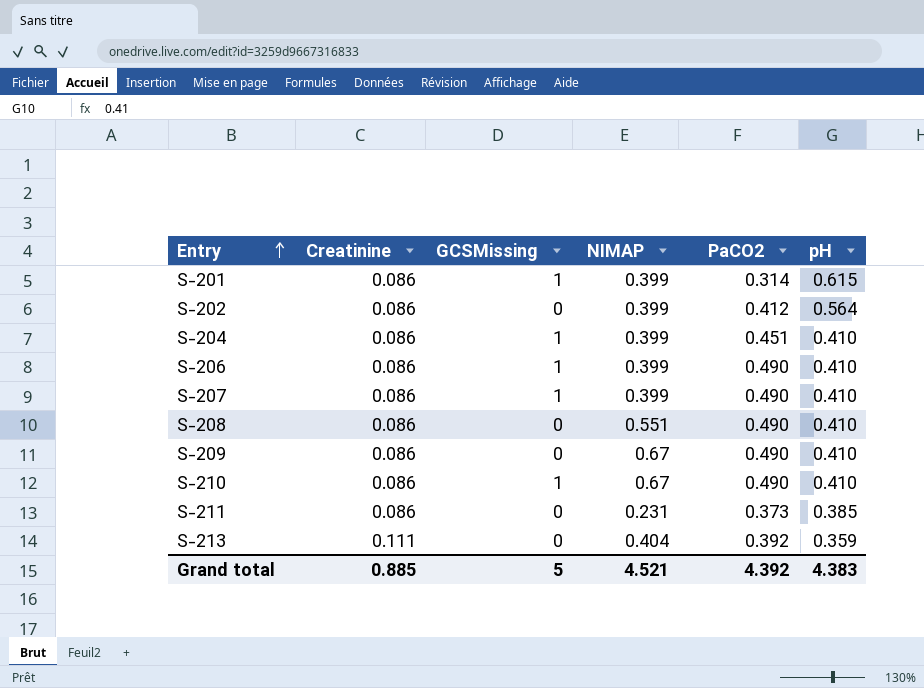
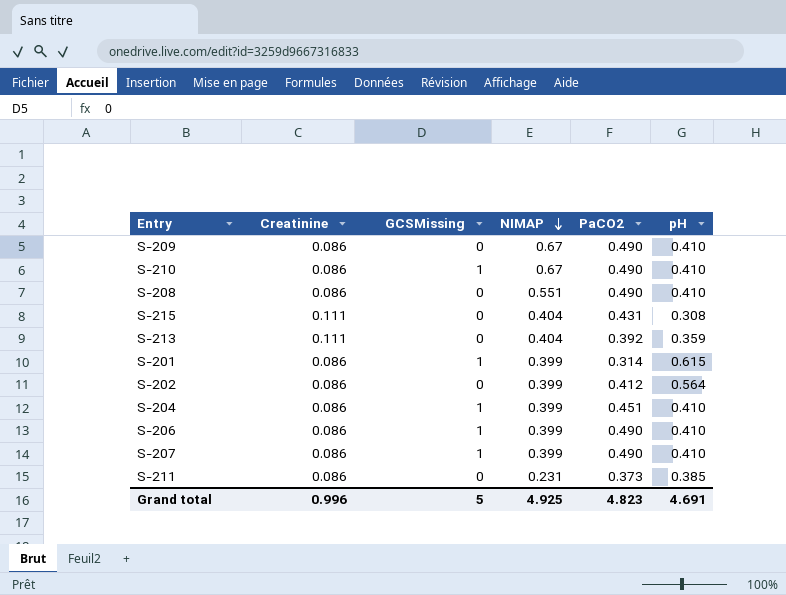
row order: Entry ascending -> NIMAP descending
row S-215: none -> 0.111 | 0 | 0.404 | 0.431 | 0.308
Grand total | Creatinine: 0.885 -> 0.996
Grand total | NIMAP: 4.521 -> 4.925
Grand total | PaCO2: 4.392 -> 4.823
Grand total | pH: 4.383 -> 4.691

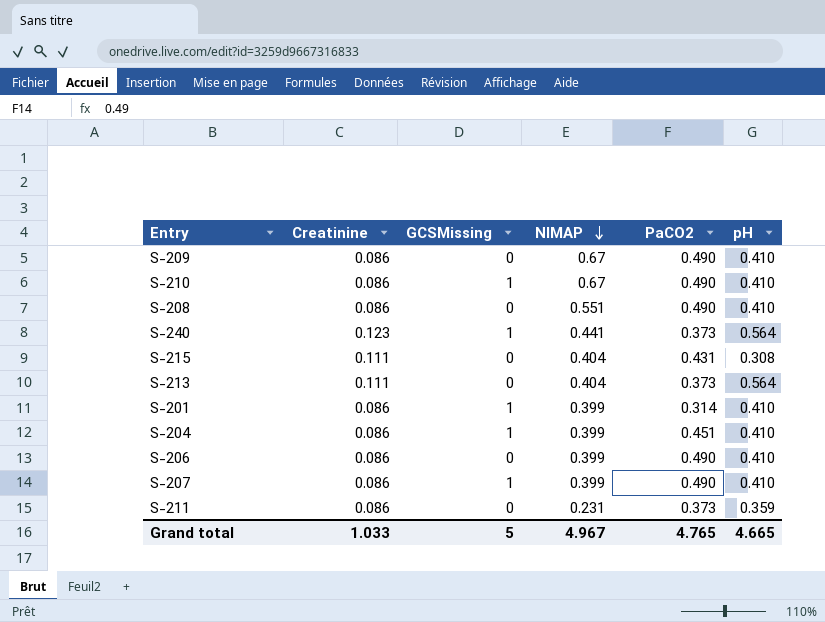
row S-202: 0.086 | 0 | 0.399 | 0.412 | 0.564 -> none
row S-240: none -> 0.123 | 1 | 0.441 | 0.373 | 0.564
S-213 | PaCO2: 0.392 -> 0.373
S-213 | pH: 0.359 -> 0.564
S-201 | pH: 0.615 -> 0.410
S-206 | GCSMissing: 1 -> 0
S-211 | pH: 0.385 -> 0.359
Grand total | Creatinine: 0.996 -> 1.033
Grand total | NIMAP: 4.925 -> 4.967
Grand total | PaCO2: 4.823 -> 4.765
Grand total | pH: 4.691 -> 4.665

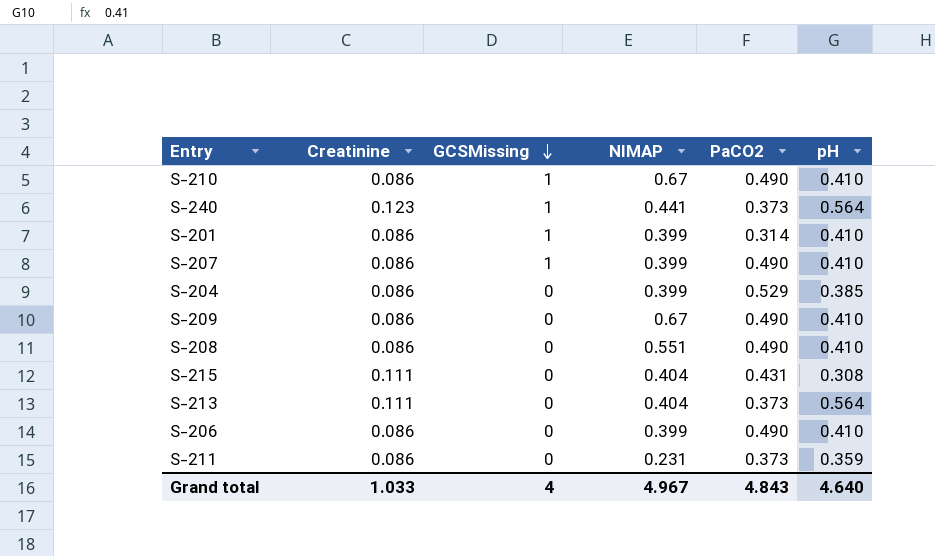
row order: NIMAP descending -> GCSMissing descending
S-204 | GCSMissing: 1 -> 0
S-204 | PaCO2: 0.451 -> 0.529
S-204 | pH: 0.410 -> 0.385
Grand total | GCSMissing: 5 -> 4
Grand total | PaCO2: 4.765 -> 4.843
Grand total | pH: 4.665 -> 4.640

